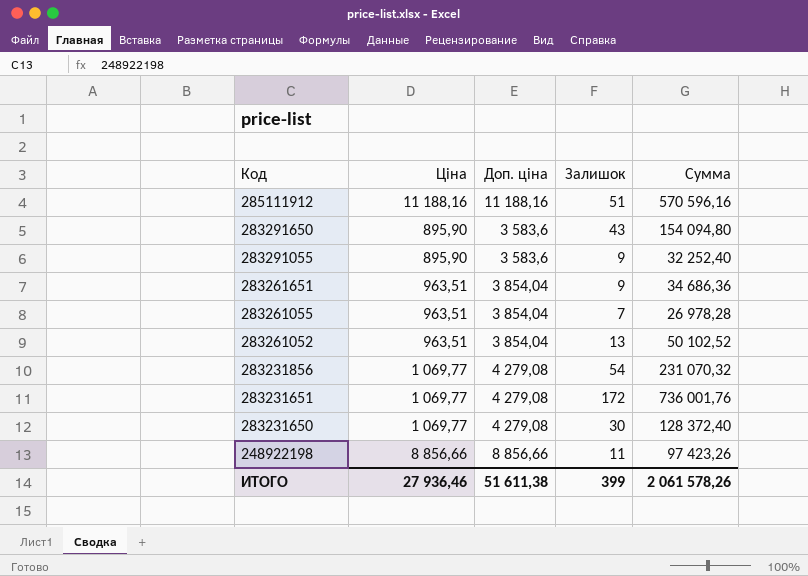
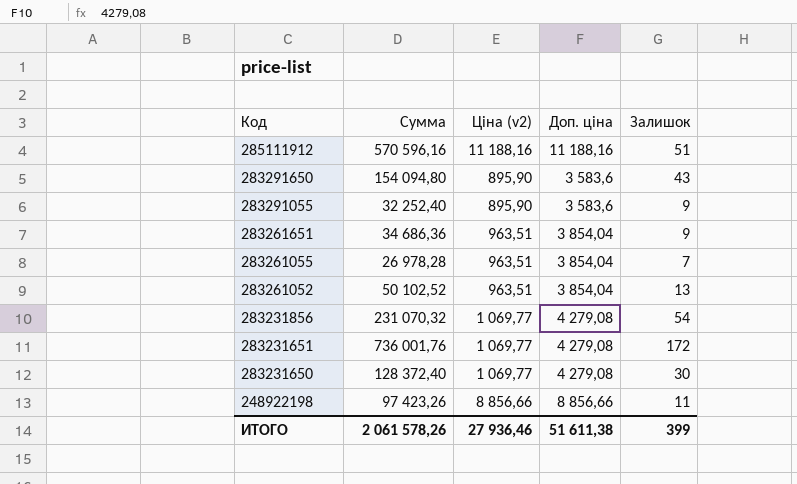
column Сумма | position: 5 -> 2
column name: Ціна -> Ціна (v2)

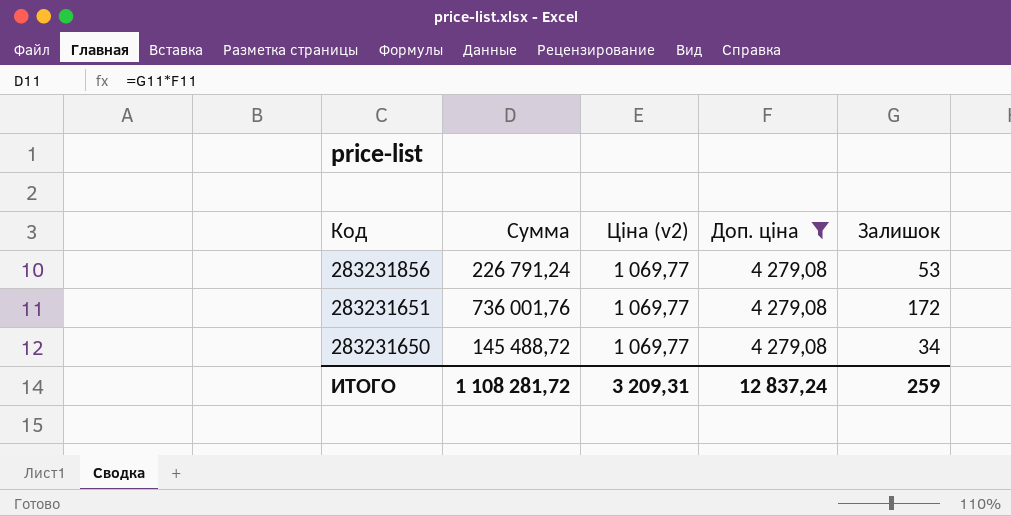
filter: none -> Доп. ціна = 4 279,08
283231856 | Сумма: 231 070,32 -> 226 791,24
283231856 | Залишок: 54 -> 53
283231650 | Сумма: 128 372,40 -> 145 488,72
283231650 | Залишок: 30 -> 34
ИТОГО | Сумма: 2 061 578,26 -> 1 108 281,72
ИТОГО | Ціна (v2): 27 936,46 -> 3 209,31
ИТОГО | Доп. ціна: 51 611,38 -> 12 837,24
ИТОГО | Залишок: 399 -> 259

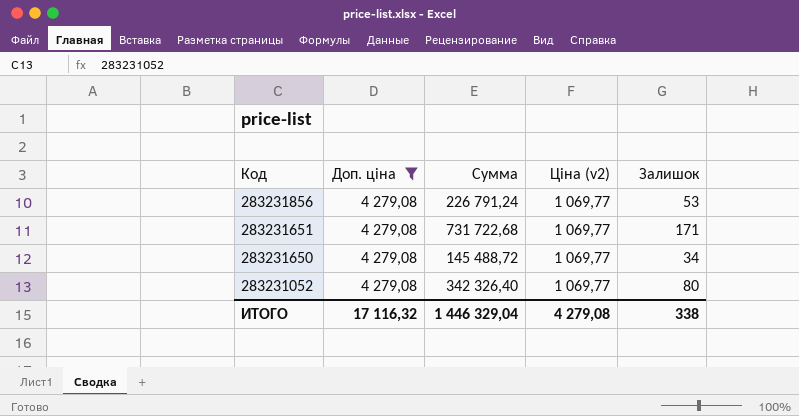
column Доп. ціна | position: 4 -> 2
283231651 | Сумма: 736 001,76 -> 731 722,68
283231651 | Залишок: 172 -> 171
row 283231052: none -> 4 279,08 | 342 326,40 | 1 069,77 | 80
ИТОГО | Доп. ціна: 12 837,24 -> 17 116,32
ИТОГО | Сумма: 1 108 281,72 -> 1 446 329,04
ИТОГО | Ціна (v2): 3 209,31 -> 4 279,08
ИТОГО | Залишок: 259 -> 338

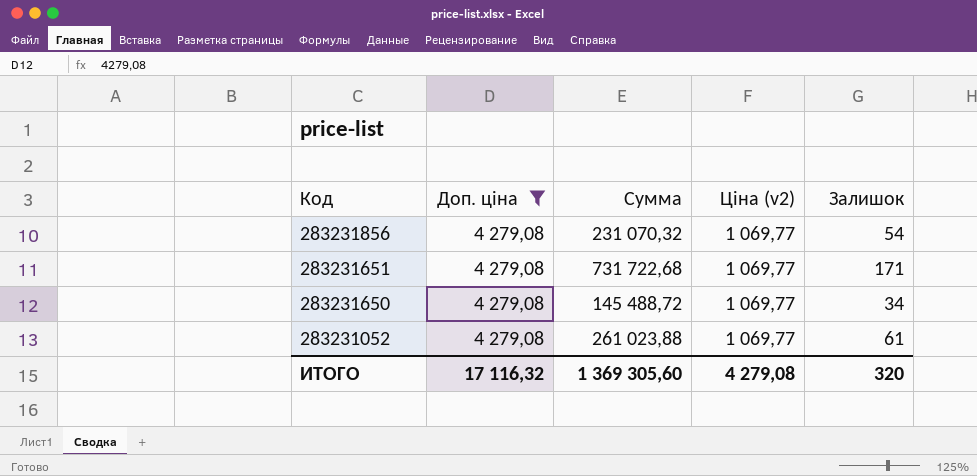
283231856 | Сумма: 226 791,24 -> 231 070,32
283231856 | Залишок: 53 -> 54
283231052 | Сумма: 342 326,40 -> 261 023,88
283231052 | Залишок: 80 -> 61
ИТОГО | Сумма: 1 446 329,04 -> 1 369 305,60
ИТОГО | Залишок: 338 -> 320

